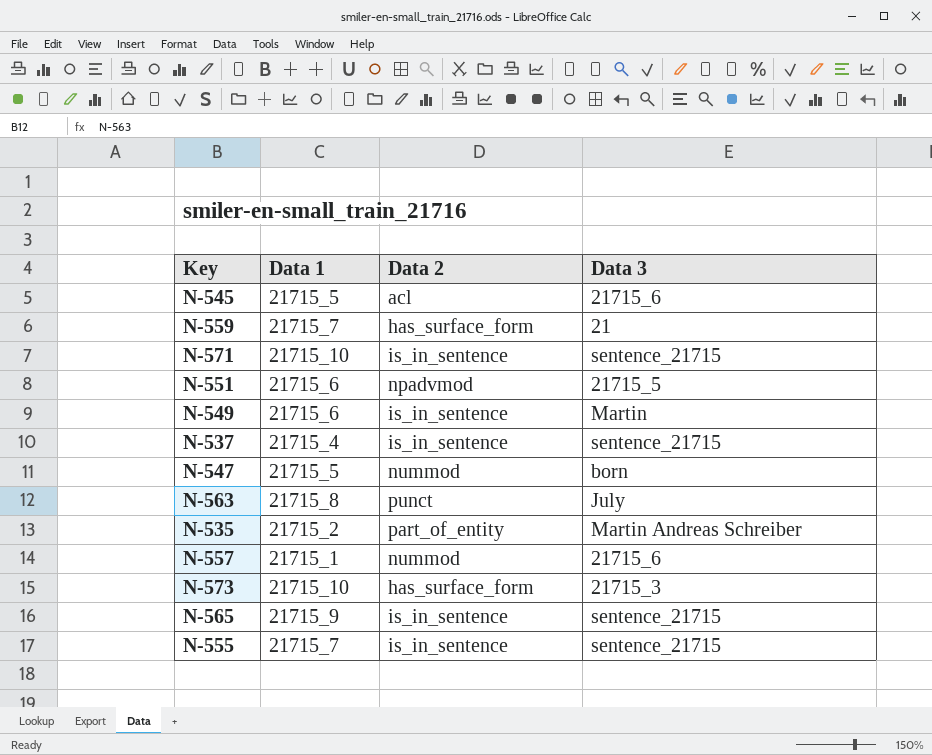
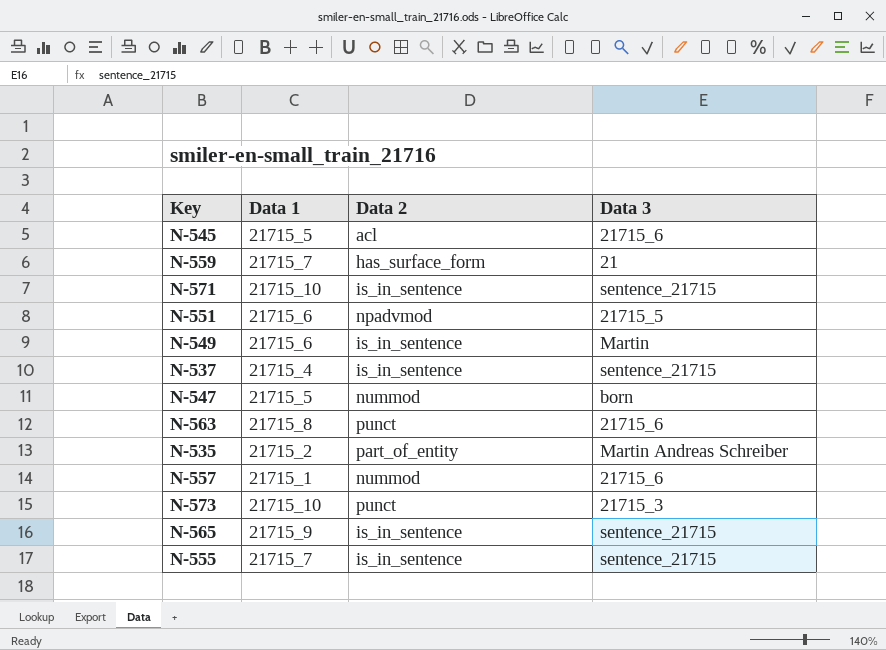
N-563 | Data 3: July -> 21715_6
N-573 | Data 2: has_surface_form -> punct

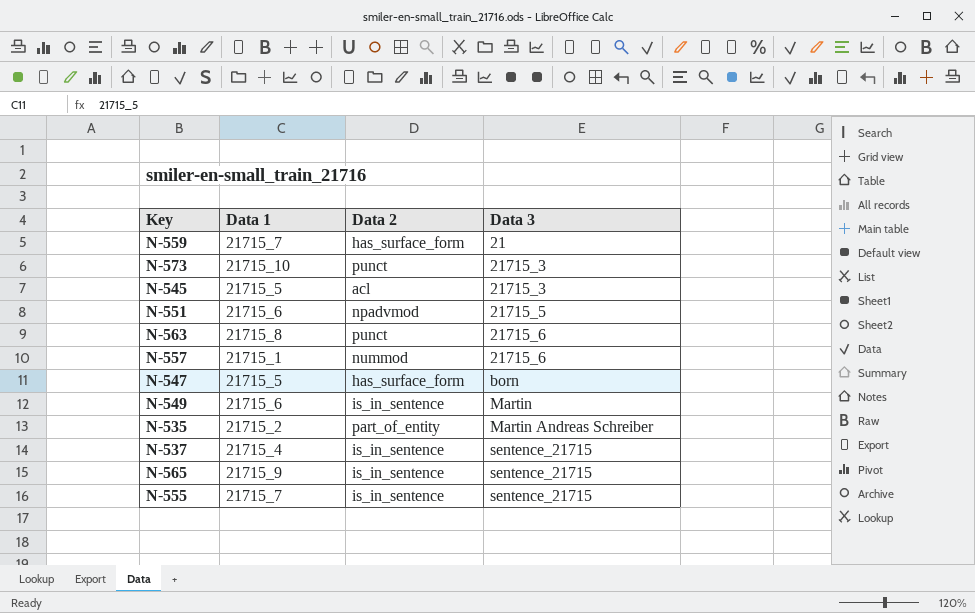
row order: none -> Data 3 ascending
row N-571: 21715_10 | is_in_sentence | sentence_21715 -> none
N-545 | Data 3: 21715_6 -> 21715_3
N-547 | Data 2: nummod -> has_surface_form

